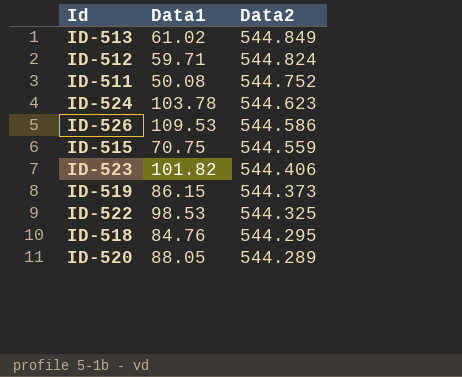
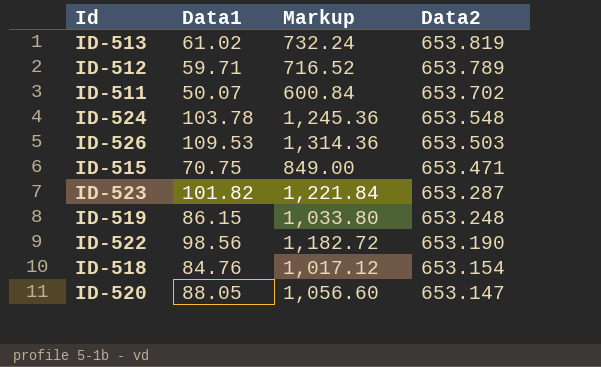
column Markup | formula: none -> [Data1] * 12
ID-513 | Data2: 544.849 -> 653.819
ID-512 | Data2: 544.824 -> 653.789
ID-511 | Data1: 50.08 -> 50.07
ID-511 | Data2: 544.752 -> 653.702
ID-524 | Data2: 544.623 -> 653.548
ID-526 | Data2: 544.586 -> 653.503
ID-515 | Data2: 544.559 -> 653.471
ID-523 | Data2: 544.406 -> 653.287
ID-519 | Data2: 544.373 -> 653.248
ID-522 | Data1: 98.53 -> 98.56
ID-522 | Data2: 544.325 -> 653.190
ID-518 | Data2: 544.295 -> 653.154
ID-520 | Data2: 544.289 -> 653.147

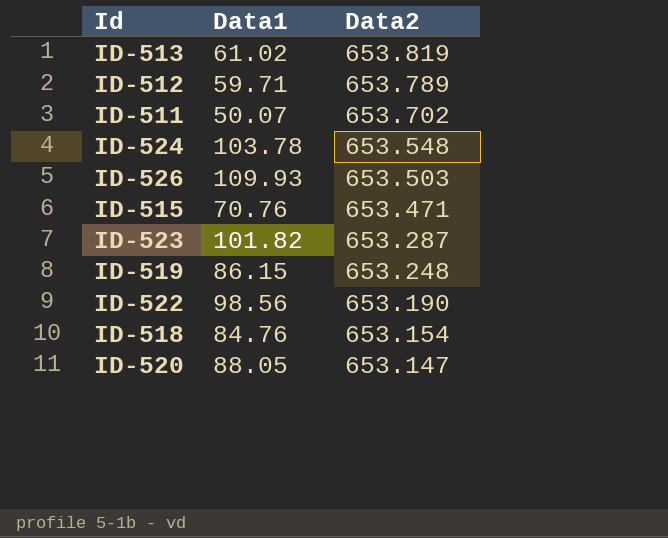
column Markup | formula: [Data1] * 12 -> none
ID-526 | Data1: 109.53 -> 109.93
ID-515 | Data1: 70.75 -> 70.76

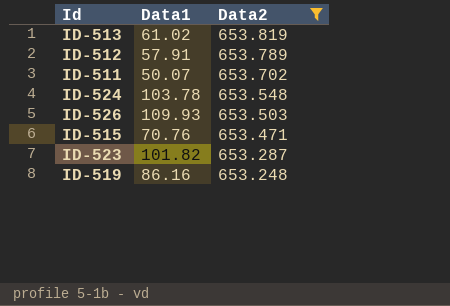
filter: none -> Data2 >= 653.248
ID-512 | Data1: 59.71 -> 57.91
ID-519 | Data1: 86.15 -> 86.16

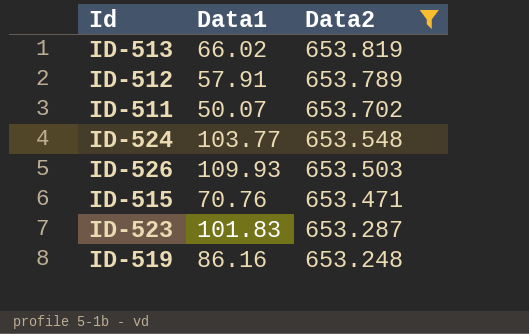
ID-513 | Data1: 61.02 -> 66.02
ID-524 | Data1: 103.78 -> 103.77
ID-523 | Data1: 101.82 -> 101.83

